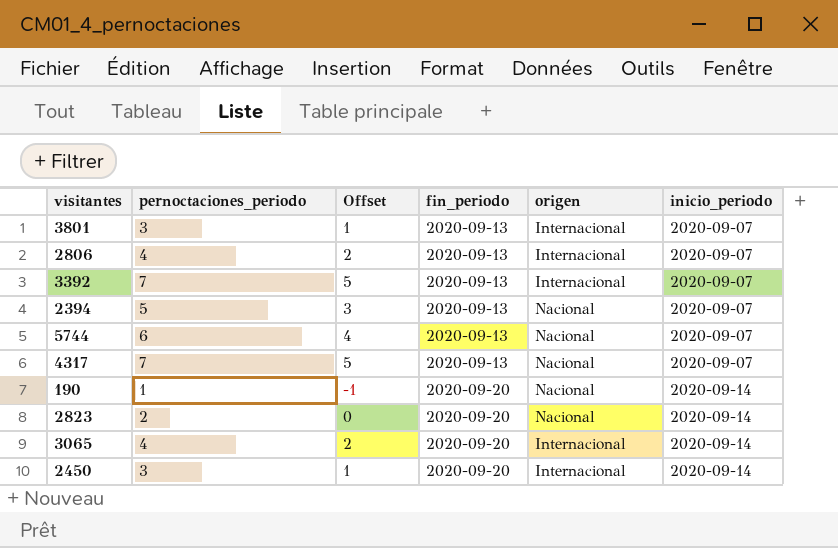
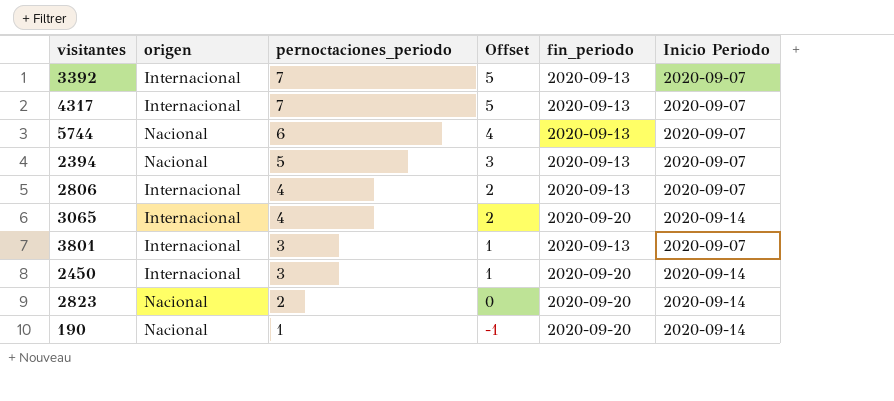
row order: fin_periodo ascending -> pernoctaciones_periodo descending
column origen | position: 5 -> 2
column name: inicio_periodo -> Inicio Periodo
4317 | origen: Nacional -> Internacional

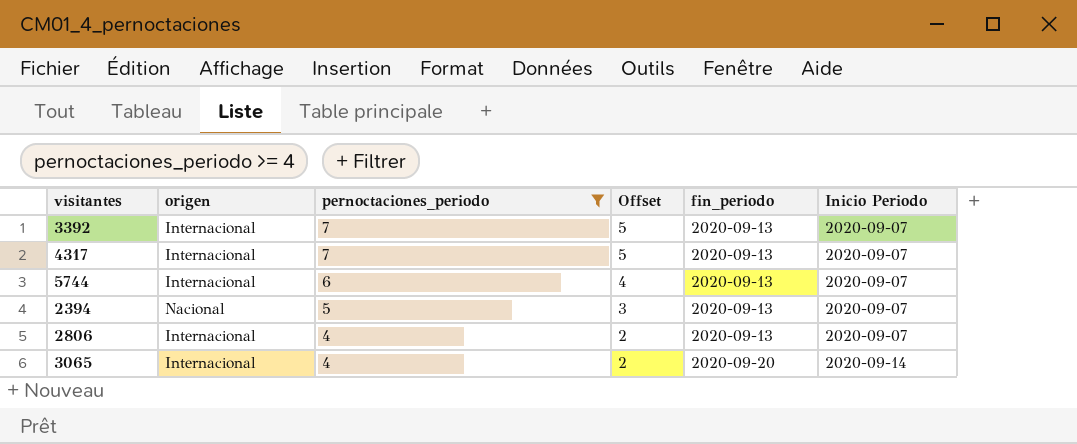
filter: none -> pernoctaciones_periodo >= 4
5744 | origen: Nacional -> Internacional

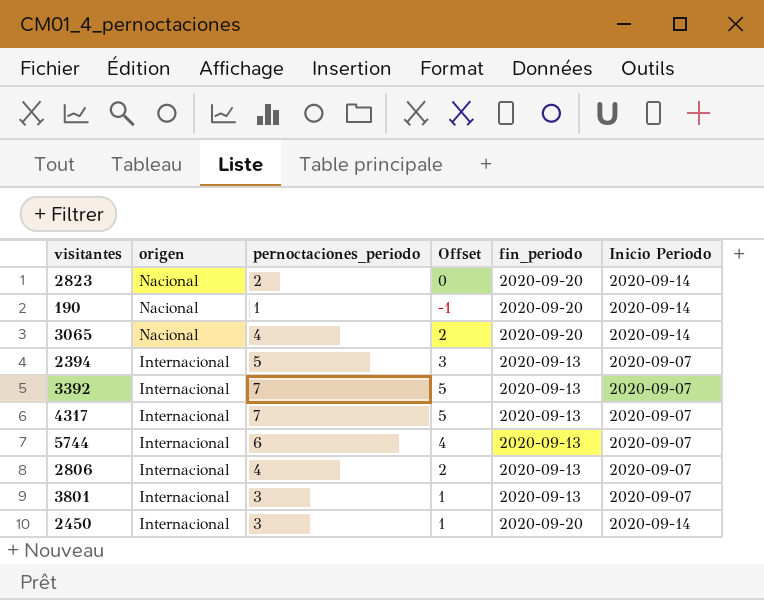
filter: pernoctaciones_periodo >= 4 -> none
row order: pernoctaciones_periodo descending -> origen descending
3065 | origen: Internacional -> Nacional
2394 | origen: Nacional -> Internacional

